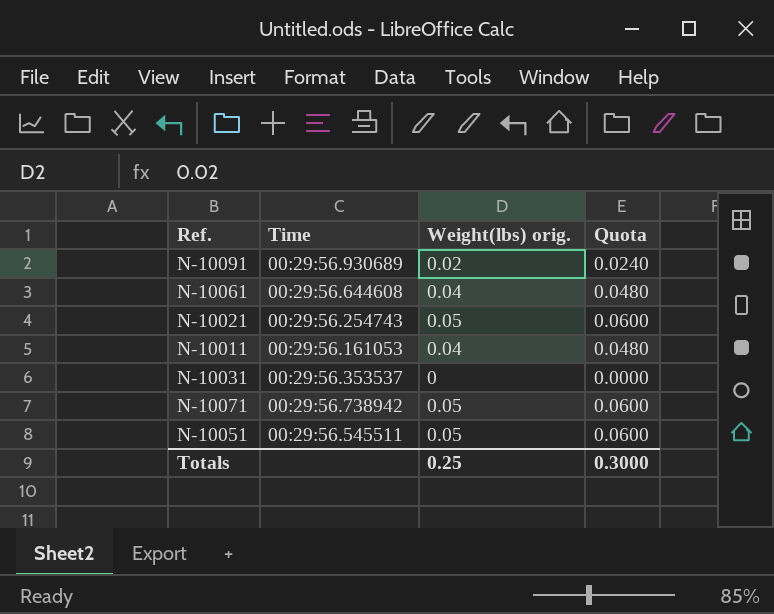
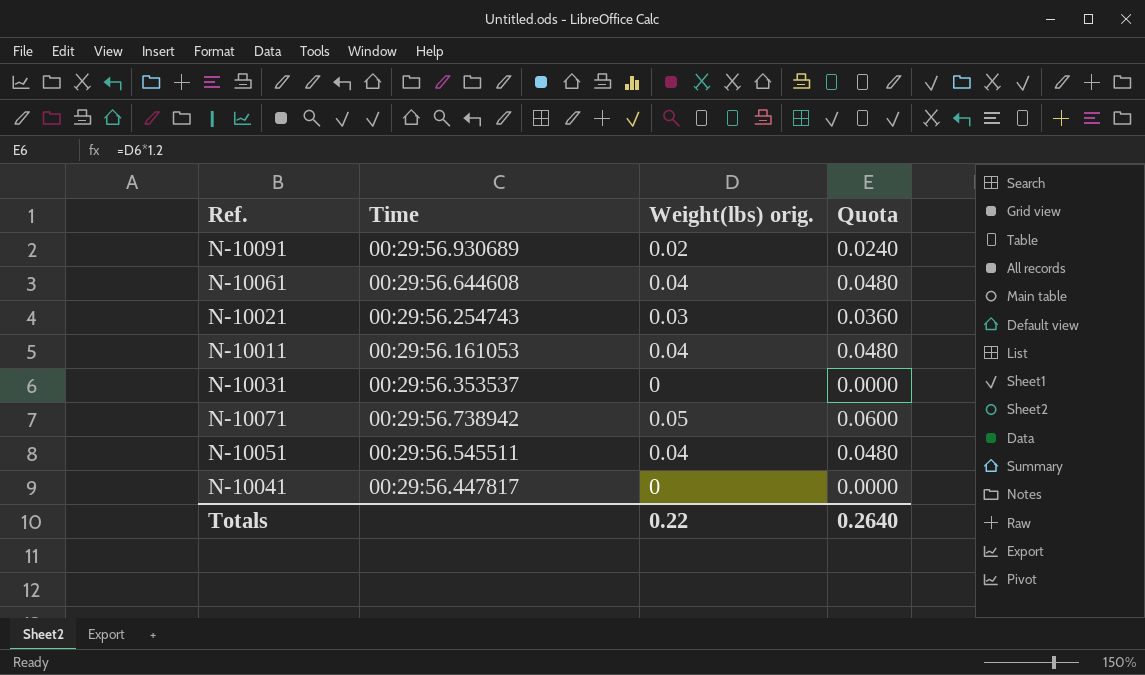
N-10021 | Weight(lbs) orig.: 0.05 -> 0.03
N-10021 | Quota: 0.0600 -> 0.0360
N-10051 | Weight(lbs) orig.: 0.05 -> 0.04
N-10051 | Quota: 0.0600 -> 0.0480
row N-10041: none -> 00:29:56.447817 | 0 | 0.0000
Totals | Weight(lbs) orig.: 0.25 -> 0.22
Totals | Quota: 0.3000 -> 0.2640

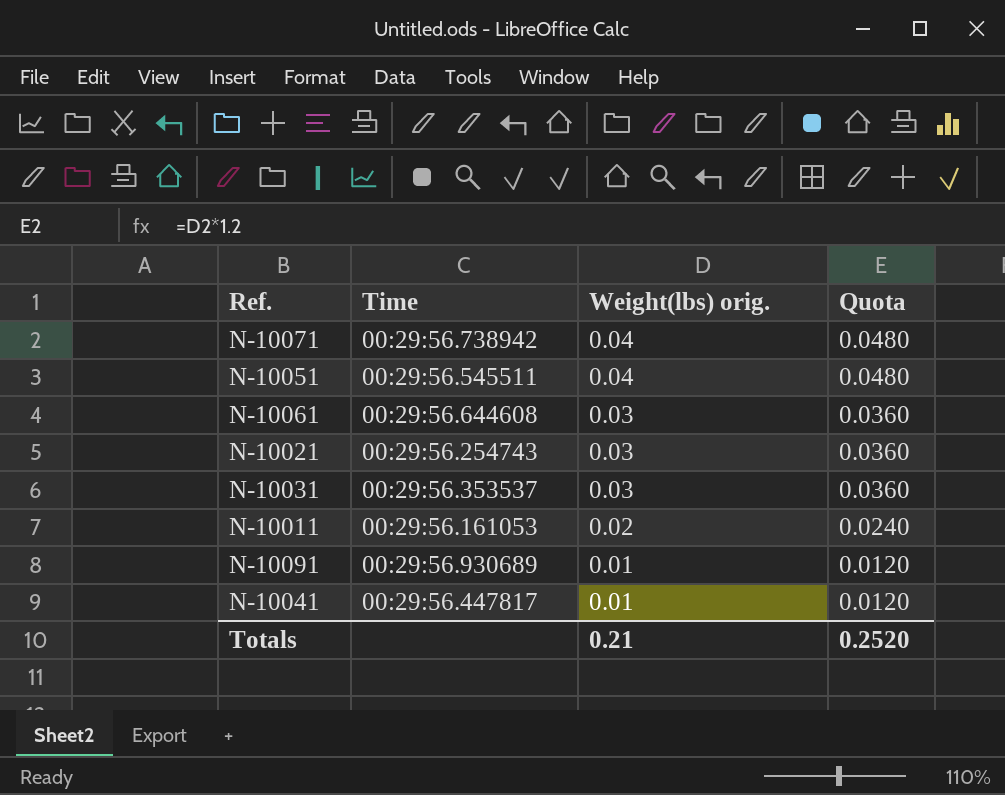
row order: none -> Weight(lbs) orig. descending
N-10071 | Weight(lbs) orig.: 0.05 -> 0.04
N-10071 | Quota: 0.0600 -> 0.0480
N-10061 | Weight(lbs) orig.: 0.04 -> 0.03
N-10061 | Quota: 0.0480 -> 0.0360
N-10031 | Weight(lbs) orig.: 0 -> 0.03
N-10031 | Quota: 0.0000 -> 0.0360
N-10011 | Weight(lbs) orig.: 0.04 -> 0.02
N-10011 | Quota: 0.0480 -> 0.0240
N-10091 | Weight(lbs) orig.: 0.02 -> 0.01
N-10091 | Quota: 0.0240 -> 0.0120
N-10041 | Weight(lbs) orig.: 0 -> 0.01
N-10041 | Quota: 0.0000 -> 0.0120
Totals | Weight(lbs) orig.: 0.22 -> 0.21
Totals | Quota: 0.2640 -> 0.2520

